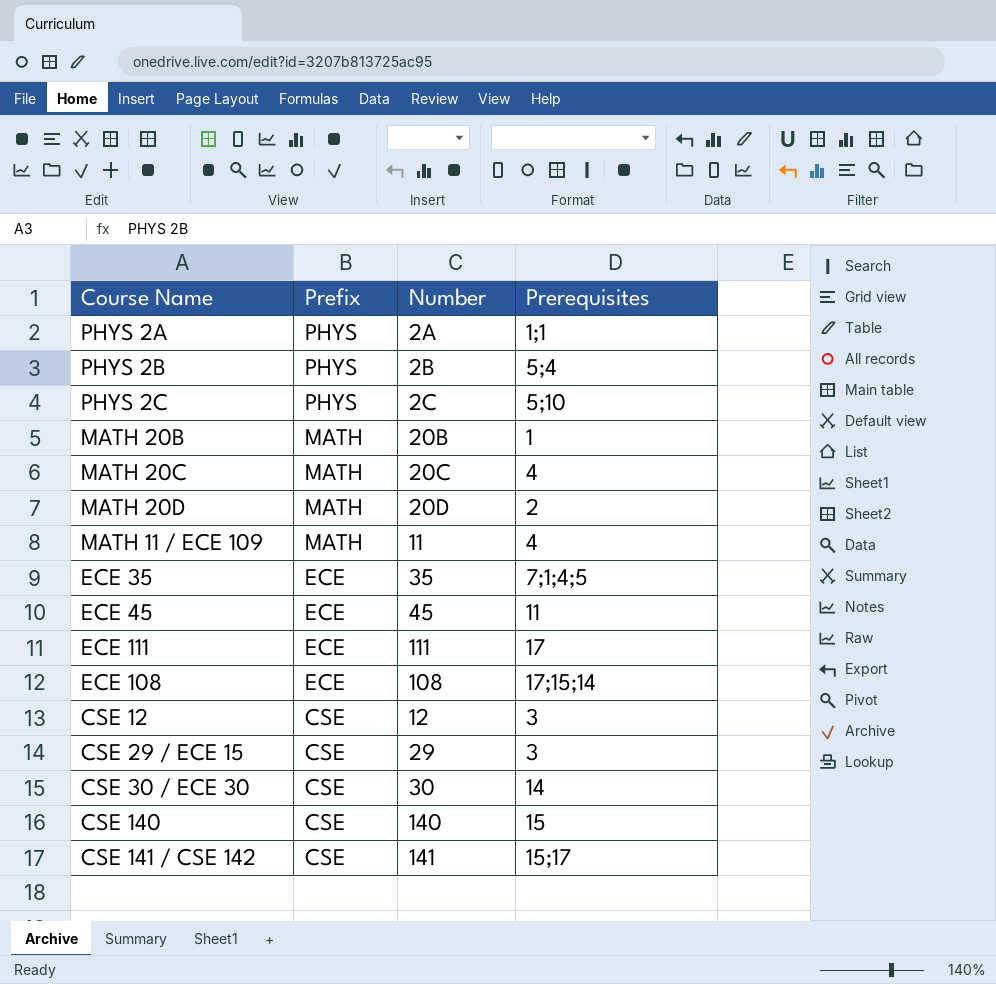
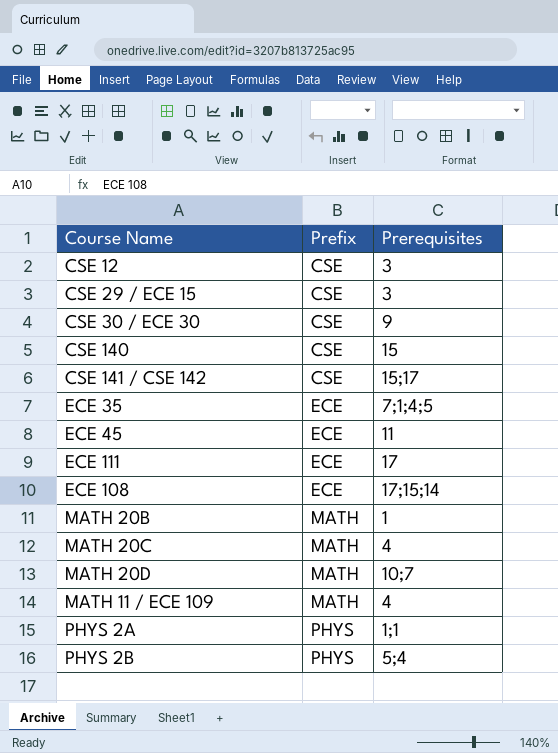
row order: Prefix descending -> Prefix ascending
column Number | position: 3 -> none
row PHYS 2C: PHYS | 2C | 5;10 -> none
CSE 30 / ECE 30 | Prerequisites: 14 -> 9
MATH 20D | Prerequisites: 2 -> 10;7

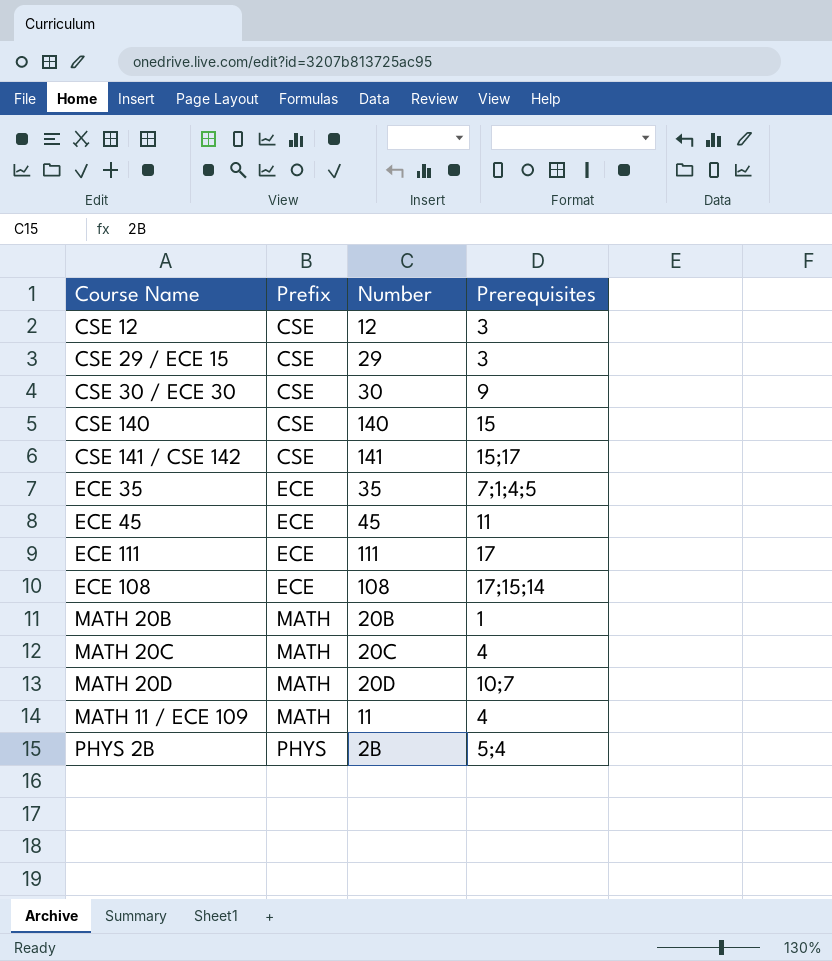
column Number | position: none -> 3
row PHYS 2A: PHYS | 1;1 -> none

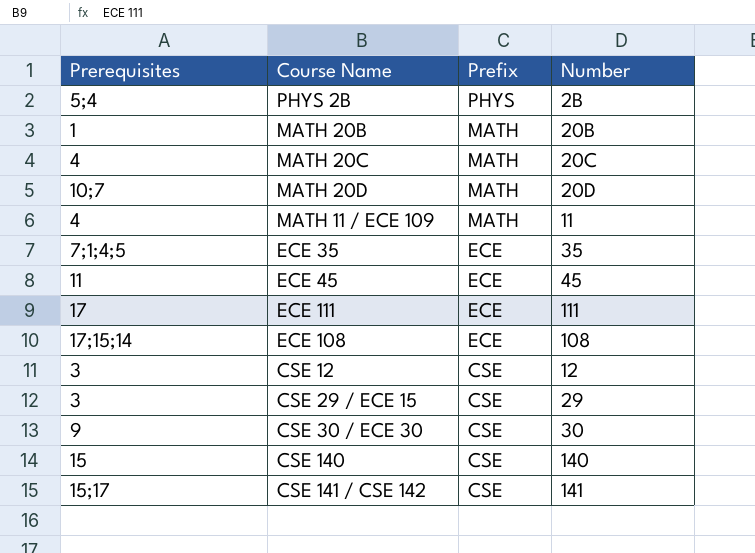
row order: Prefix ascending -> Prefix descending
column Prerequisites | position: 4 -> 1

